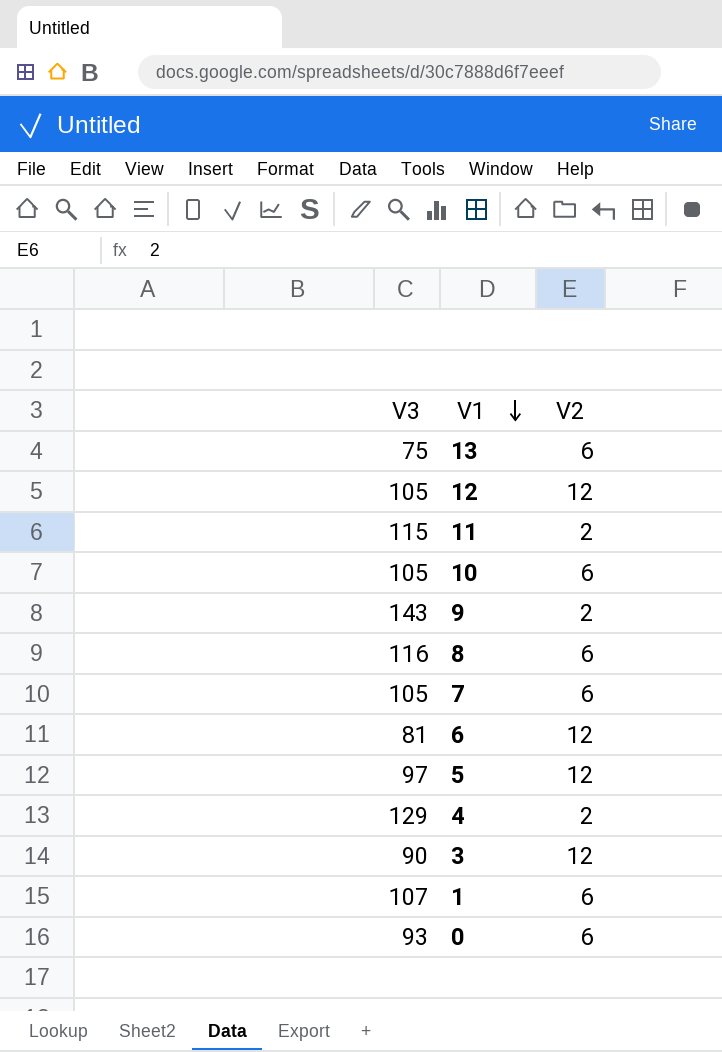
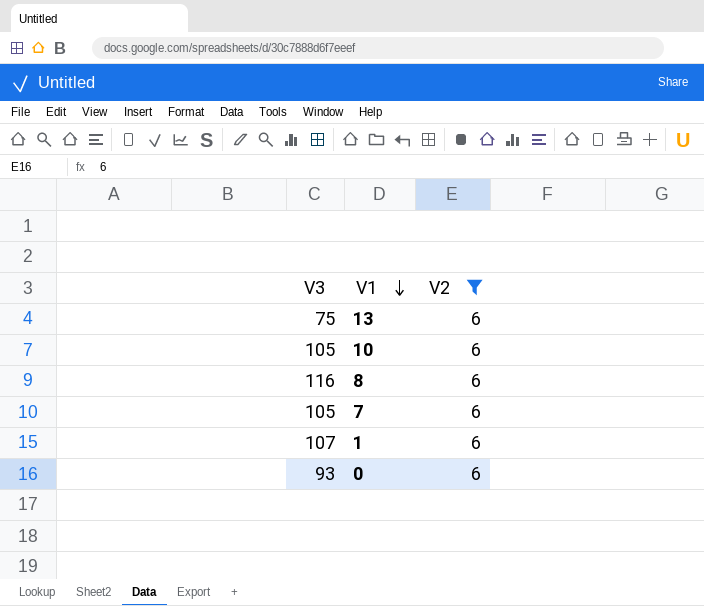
filter: none -> V2 = 6

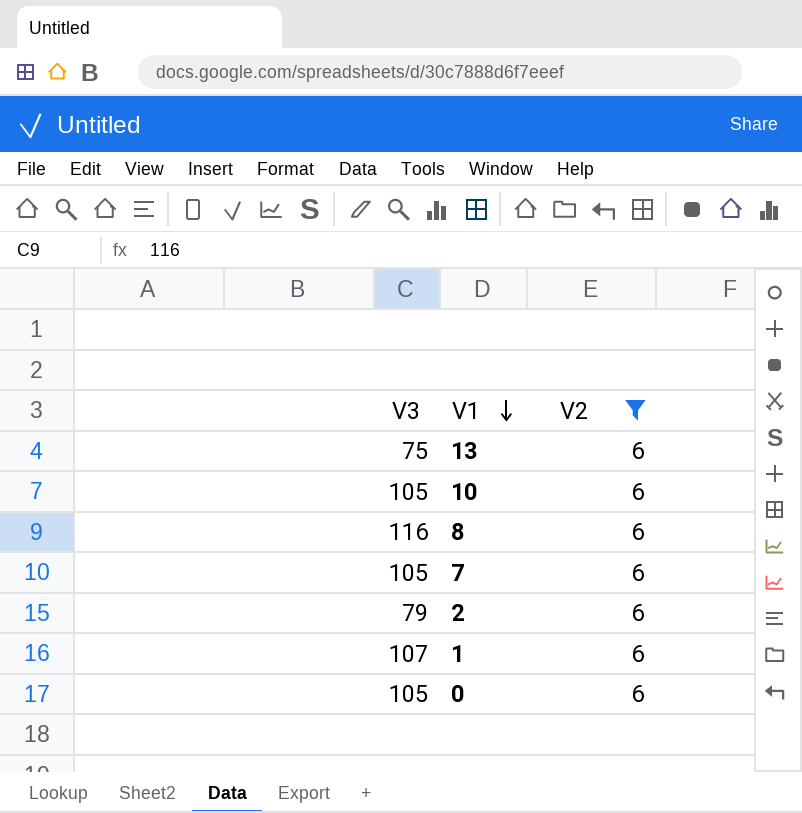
row 2: none -> 79 | 6
0 | V3: 93 -> 105

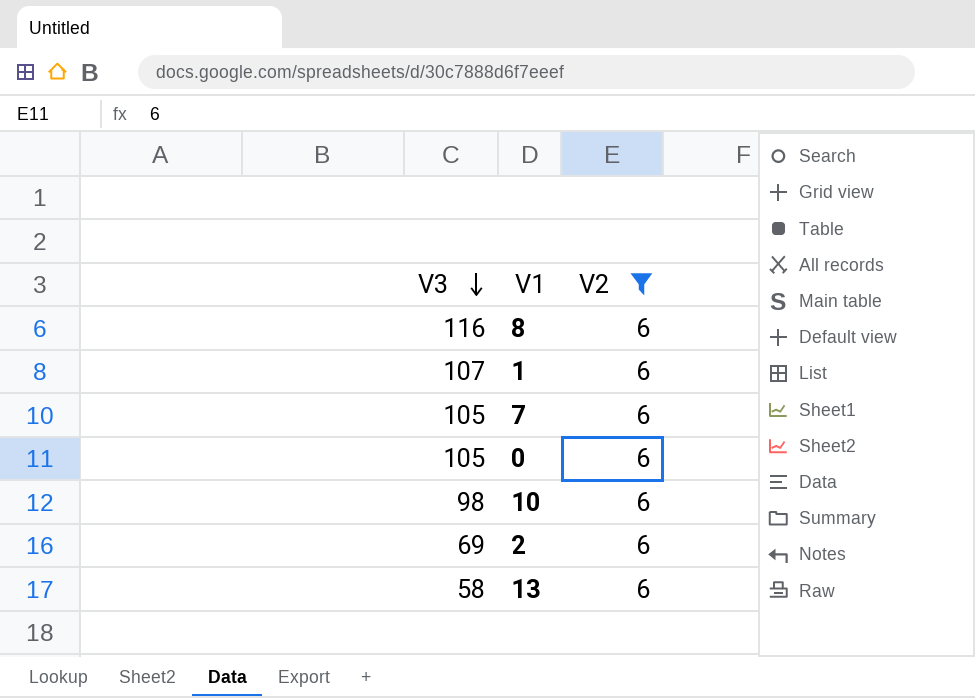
row order: V1 descending -> V3 descending
10 | V3: 105 -> 98
2 | V3: 79 -> 69
13 | V3: 75 -> 58

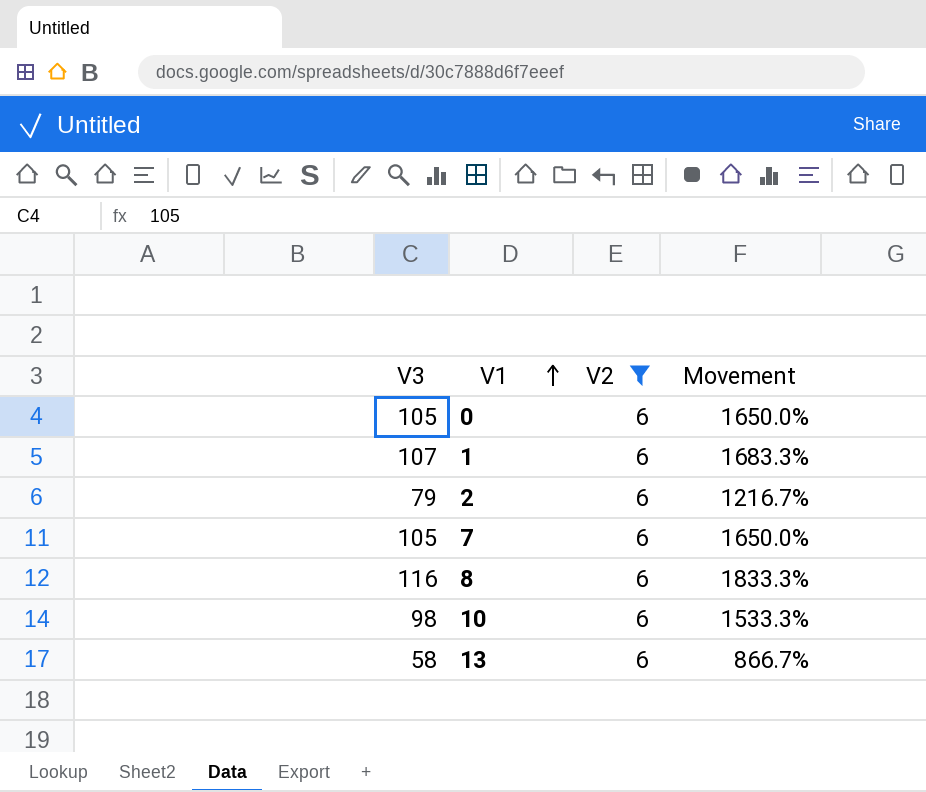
row order: V3 descending -> V1 ascending
column Movement | formula: none -> ([V3] - [V2]) / [V2]
2 | V3: 69 -> 79

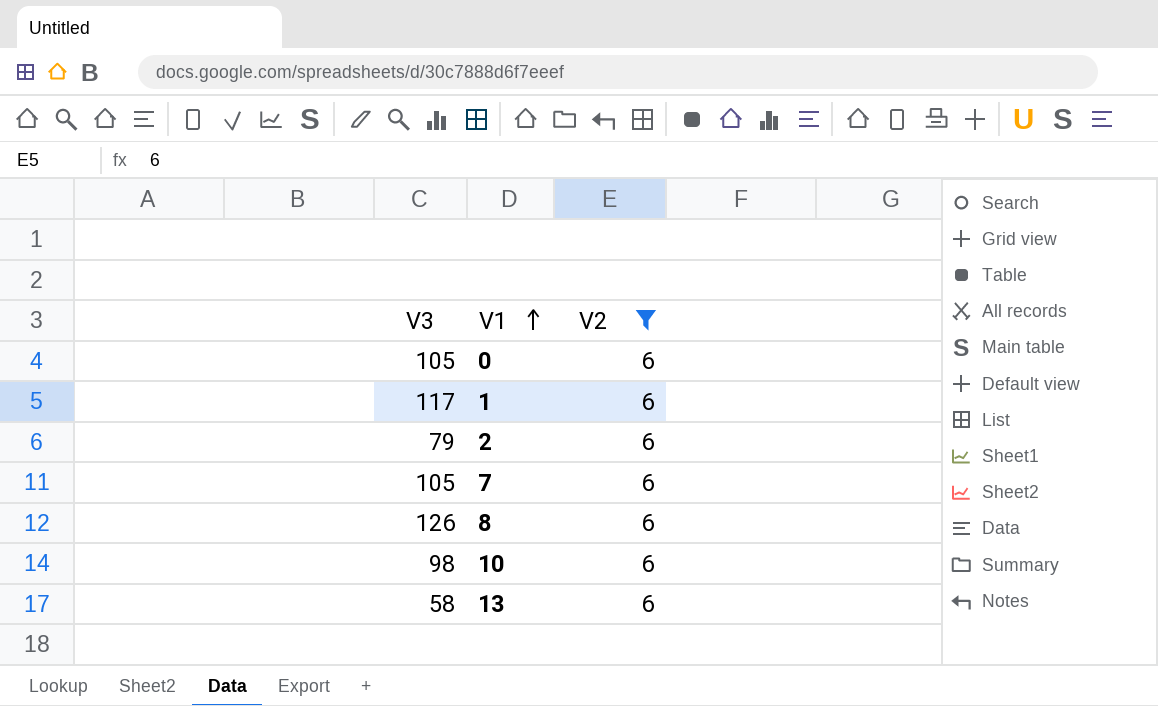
column Movement | formula: ([V3] - [V2]) / [V2] -> none
1 | V3: 107 -> 117
8 | V3: 116 -> 126

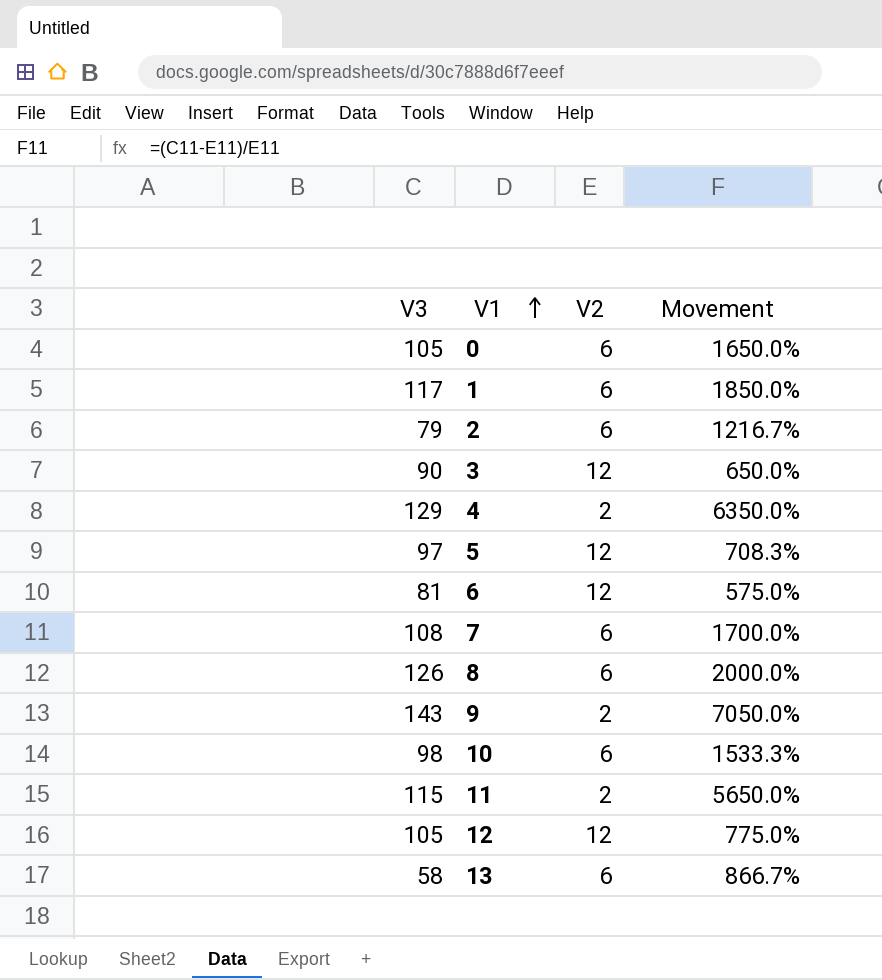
filter: V2 = 6 -> none
column Movement | formula: none -> ([V3] - [V2]) / [V2]
7 | V3: 105 -> 108

